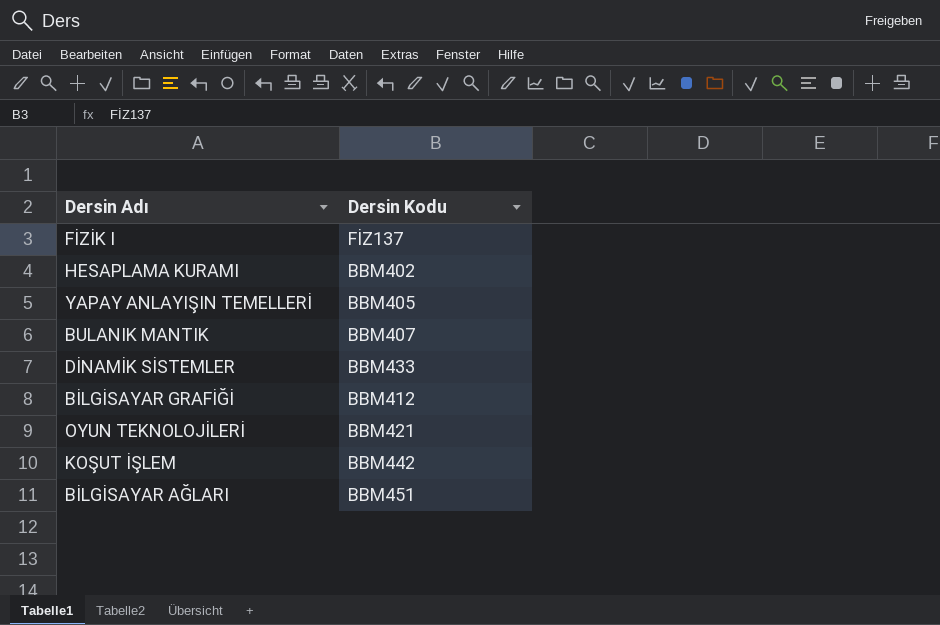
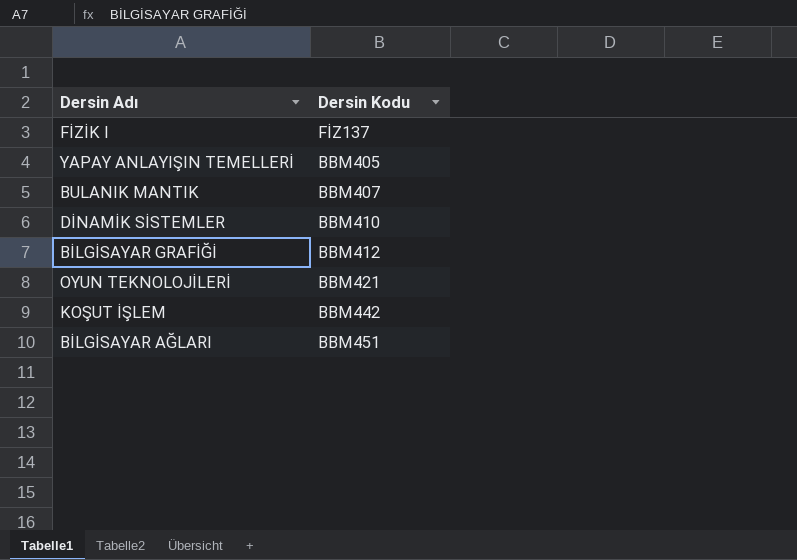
row HESAPLAMA KURAMI: BBM402 -> none
DİNAMİK SİSTEMLER | Dersin Kodu: BBM433 -> BBM410

